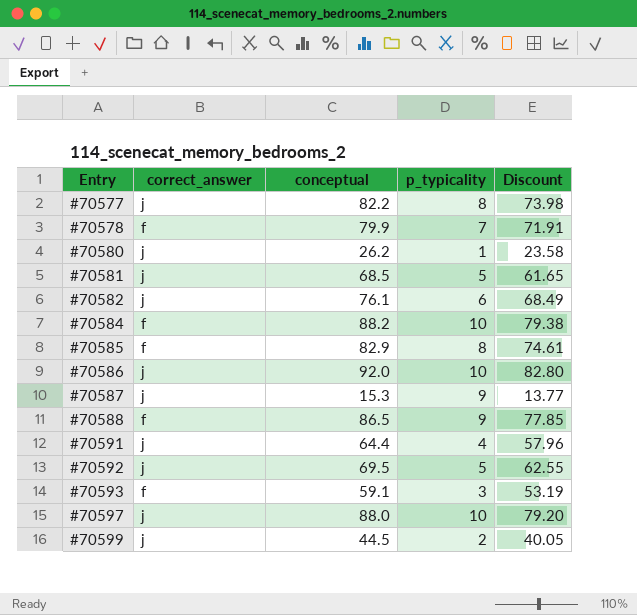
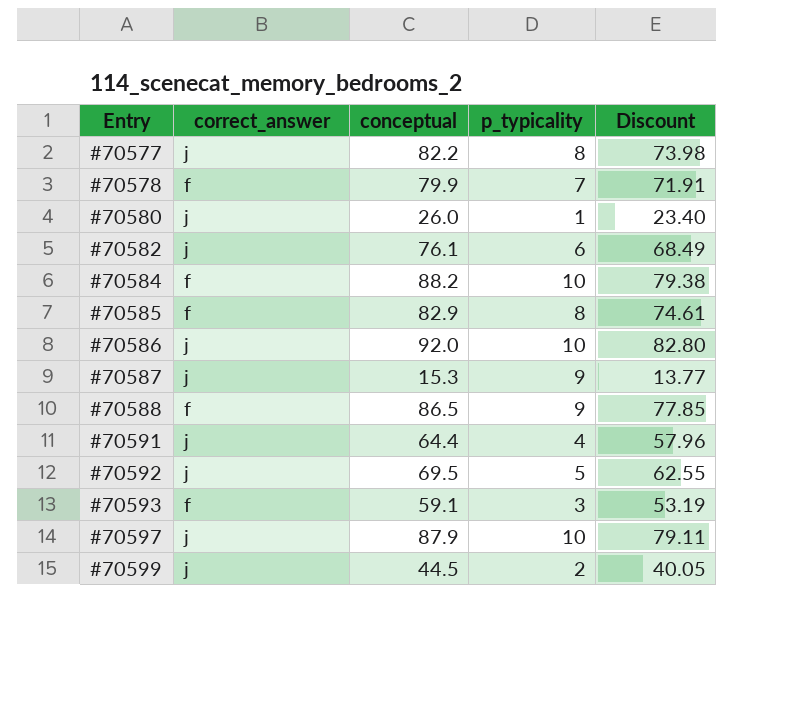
row #70581: j | 68.5 | 5 | 61.65 -> none
#70580 | conceptual: 26.2 -> 26.0
#70580 | Discount: 23.58 -> 23.40
#70597 | conceptual: 88.0 -> 87.9
#70597 | Discount: 79.20 -> 79.11

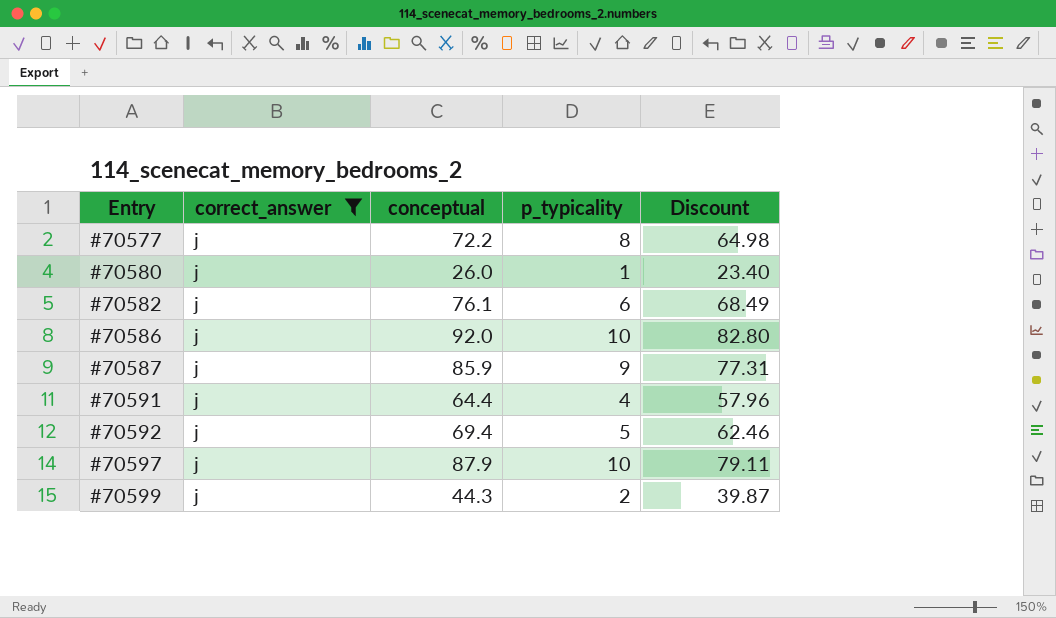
filter: none -> correct_answer = j
#70577 | conceptual: 82.2 -> 72.2
#70577 | Discount: 73.98 -> 64.98
#70587 | conceptual: 15.3 -> 85.9
#70587 | Discount: 13.77 -> 77.31
#70592 | conceptual: 69.5 -> 69.4
#70592 | Discount: 62.55 -> 62.46
#70599 | conceptual: 44.5 -> 44.3
#70599 | Discount: 40.05 -> 39.87

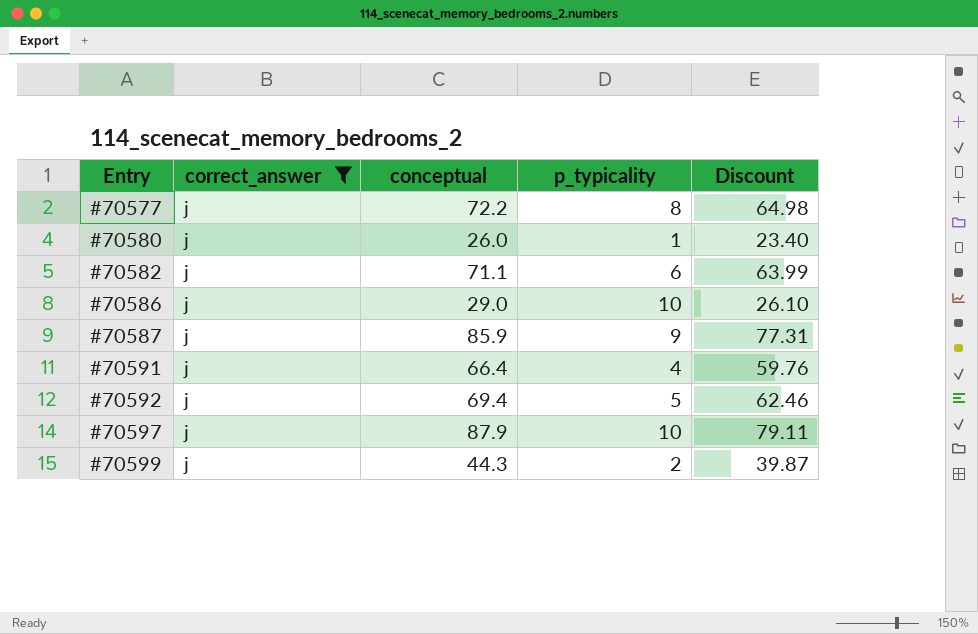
#70582 | conceptual: 76.1 -> 71.1
#70582 | Discount: 68.49 -> 63.99
#70586 | conceptual: 92.0 -> 29.0
#70586 | Discount: 82.80 -> 26.10
#70591 | conceptual: 64.4 -> 66.4
#70591 | Discount: 57.96 -> 59.76

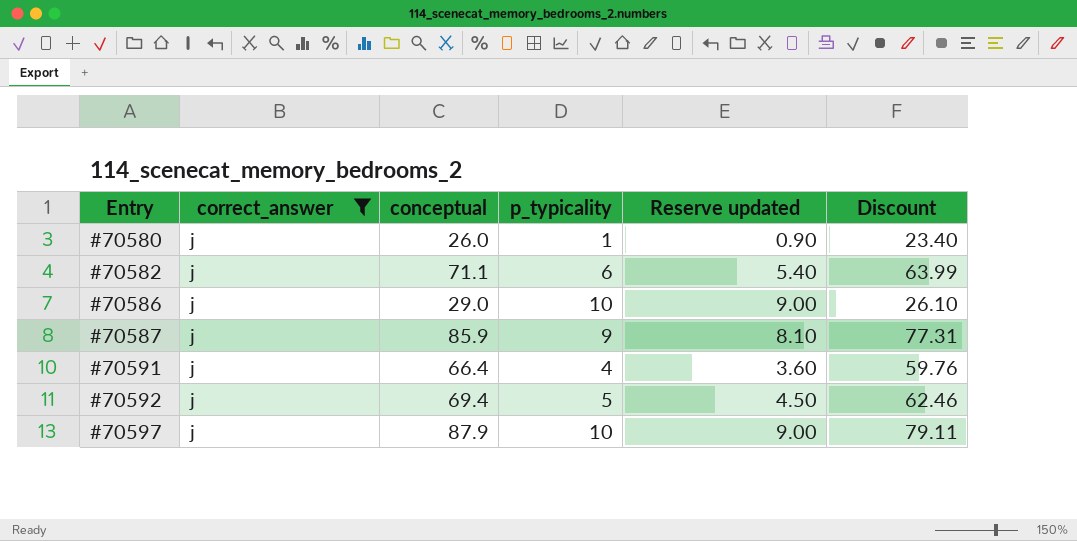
column Reserve updated | formula: none -> [p_typicality] * 0.9
row #70577: j | 72.2 | 8 | 64.98 -> none
row #70599: j | 44.3 | 2 | 39.87 -> none

